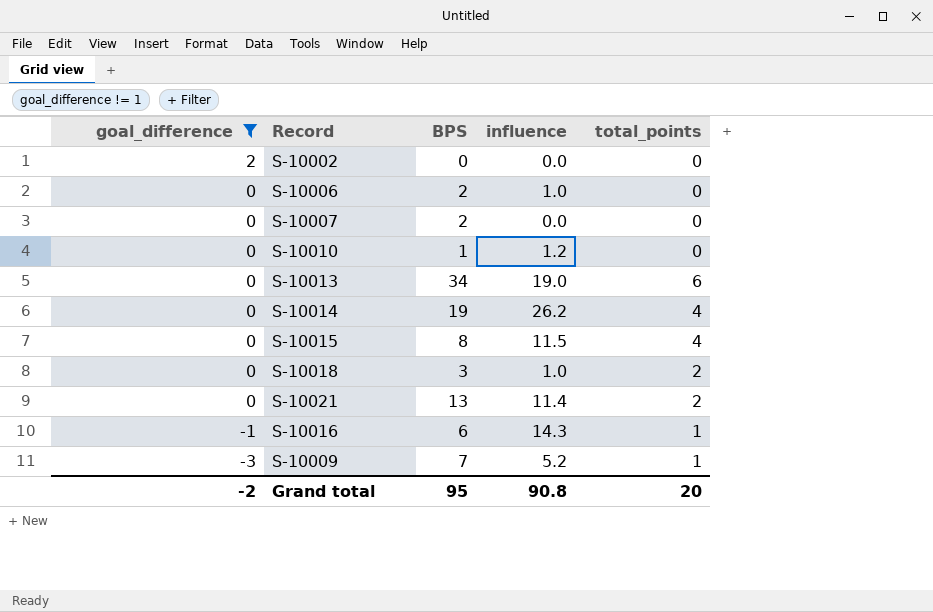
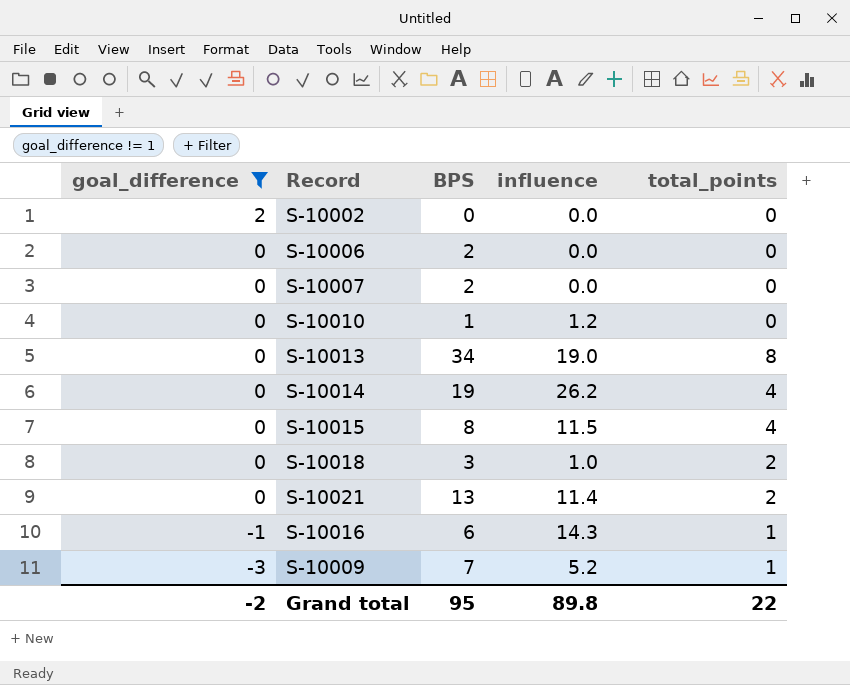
S-10006 | influence: 1.0 -> 0.0
S-10013 | total_points: 6 -> 8
Grand total | influence: 90.8 -> 89.8
Grand total | total_points: 20 -> 22

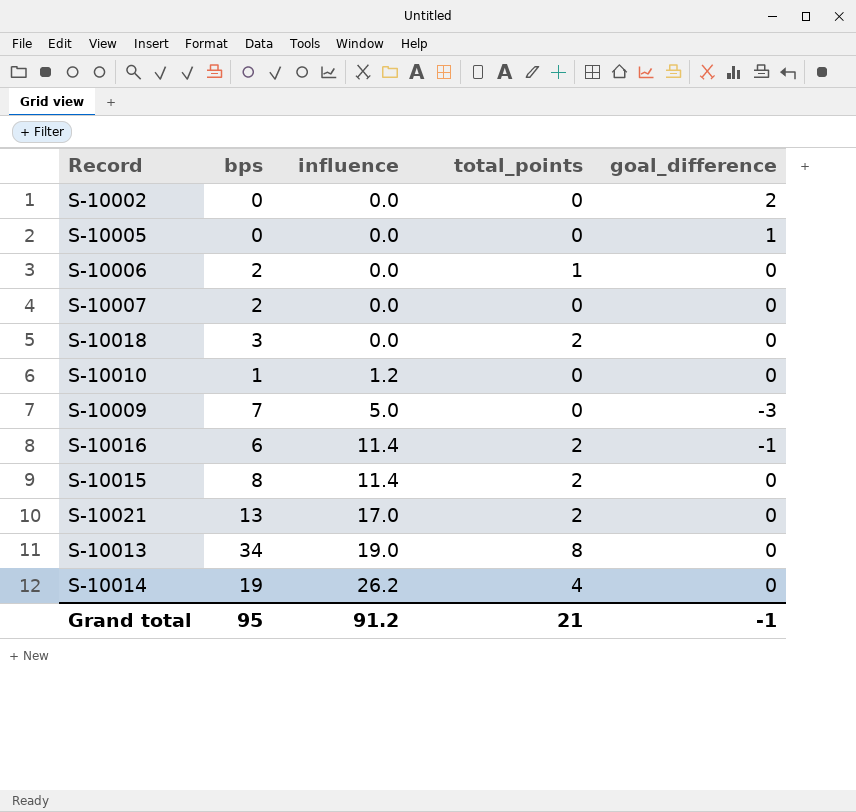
filter: goal_difference != 1 -> none
row order: goal_difference descending -> influence ascending
column name: BPS -> bps
column goal_difference | position: 1 -> 5
S-10006 | total_points: 0 -> 1
S-10018 | influence: 1.0 -> 0.0
S-10009 | influence: 5.2 -> 5.0
S-10009 | total_points: 1 -> 0
S-10016 | influence: 14.3 -> 11.4
S-10016 | total_points: 1 -> 2
S-10015 | influence: 11.5 -> 11.4
S-10015 | total_points: 4 -> 2
S-10021 | influence: 11.4 -> 17.0
Grand total | influence: 89.8 -> 91.2
Grand total | total_points: 22 -> 21
Grand total | goal_difference: -2 -> -1

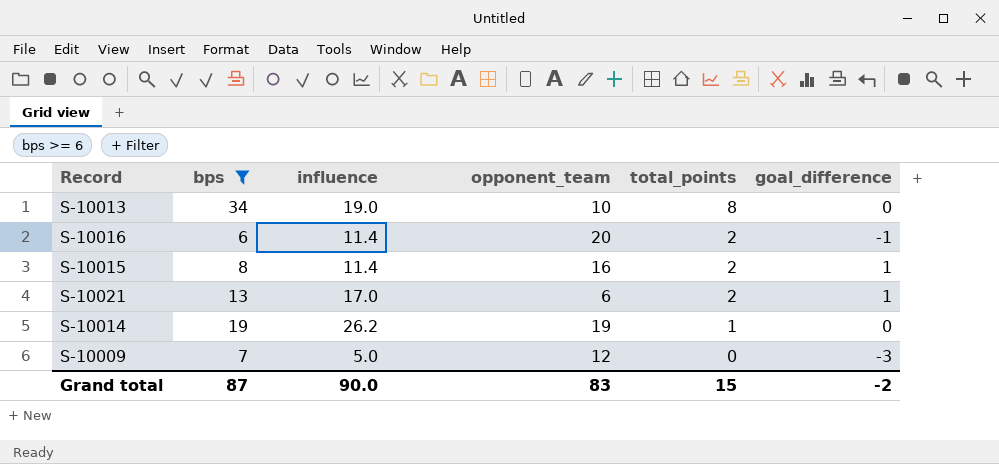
filter: none -> bps >= 6
row order: influence ascending -> total_points descending
column opponent_team | position: none -> 4
S-10015 | goal_difference: 0 -> 1
S-10021 | goal_difference: 0 -> 1
S-10014 | total_points: 4 -> 1
Grand total | bps: 95 -> 87
Grand total | influence: 91.2 -> 90.0
Grand total | total_points: 21 -> 15
Grand total | goal_difference: -1 -> -2

